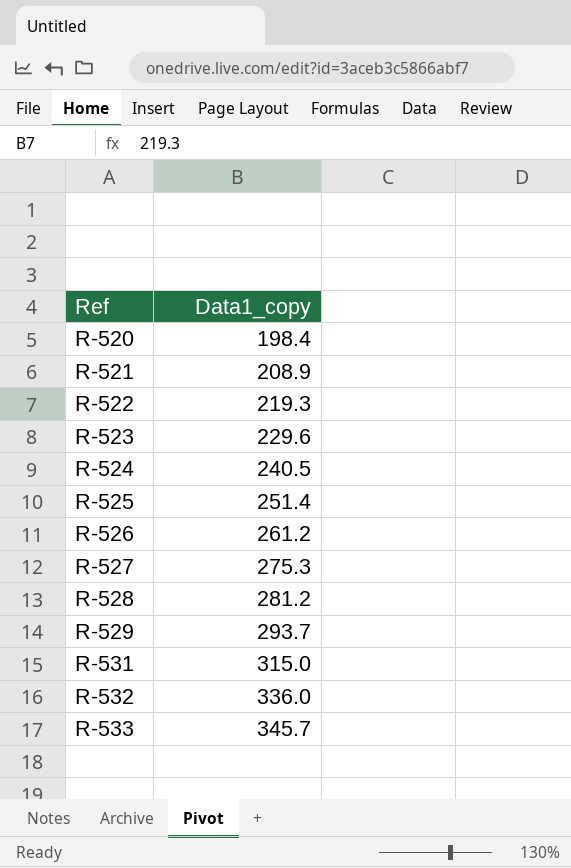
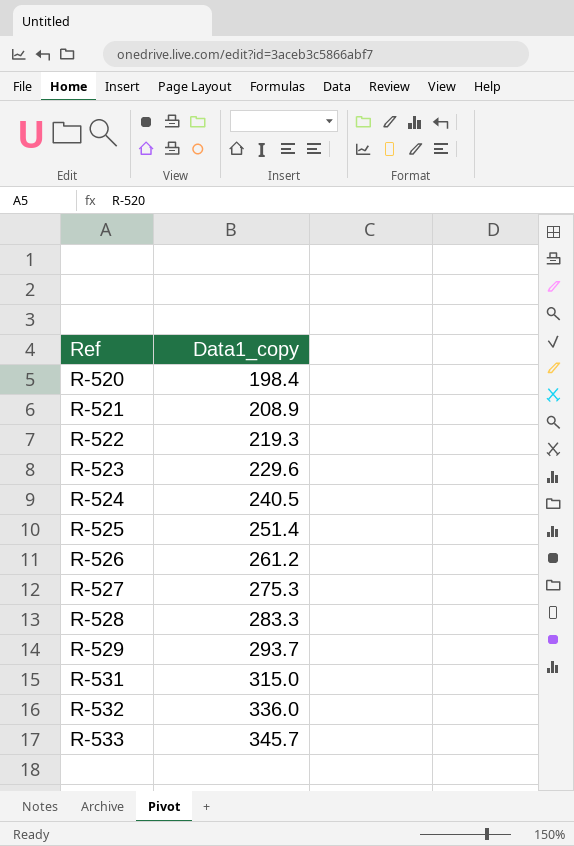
R-528 | Data1_copy: 281.2 -> 283.3

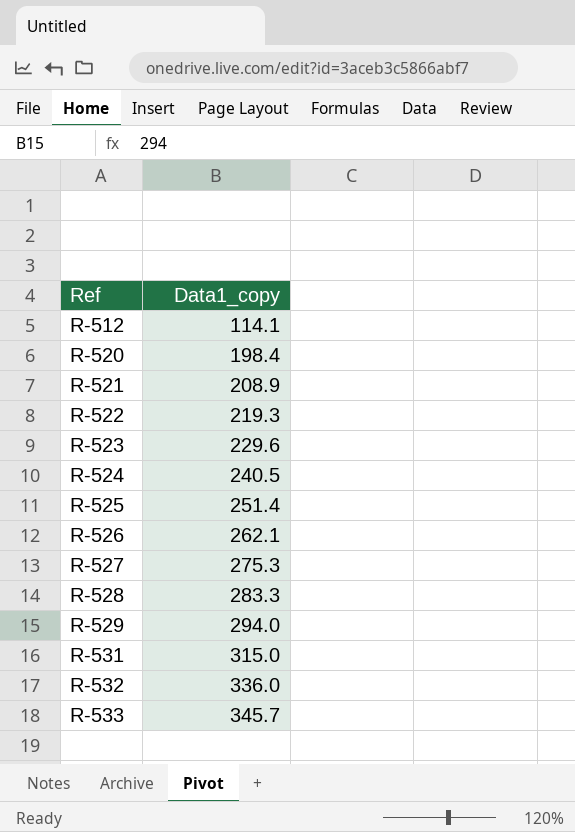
row R-512: none -> 114.1
R-526 | Data1_copy: 261.2 -> 262.1
R-529 | Data1_copy: 293.7 -> 294.0

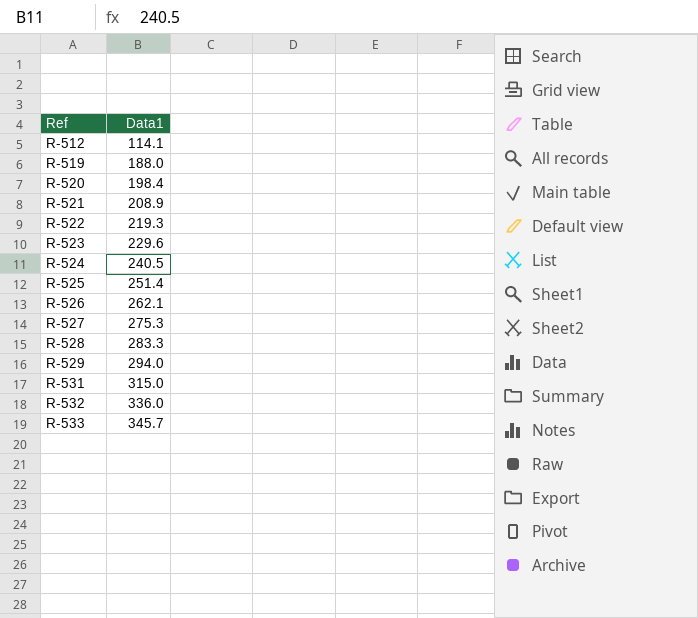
column name: Data1_copy -> Data1
row R-519: none -> 188.0

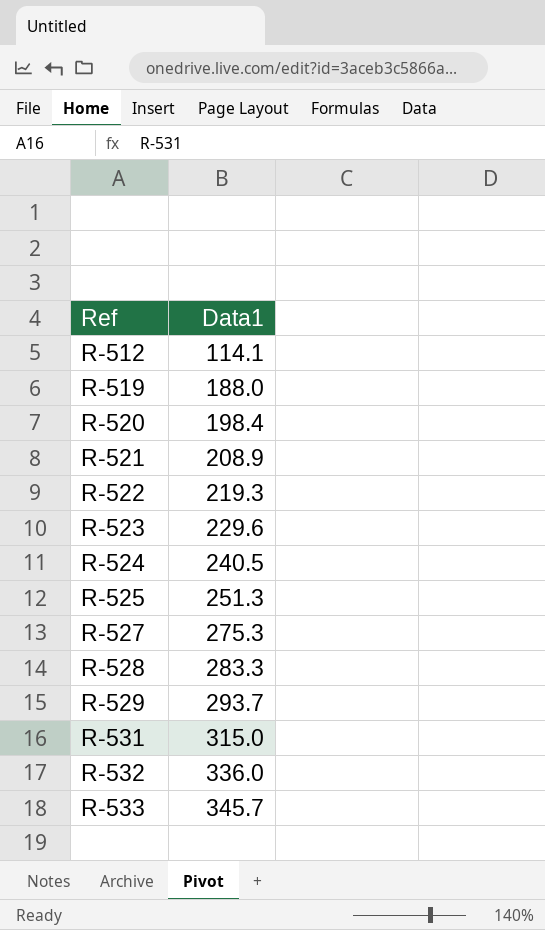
row R-526: 262.1 -> none
R-525 | Data1: 251.4 -> 251.3
R-529 | Data1: 294.0 -> 293.7

